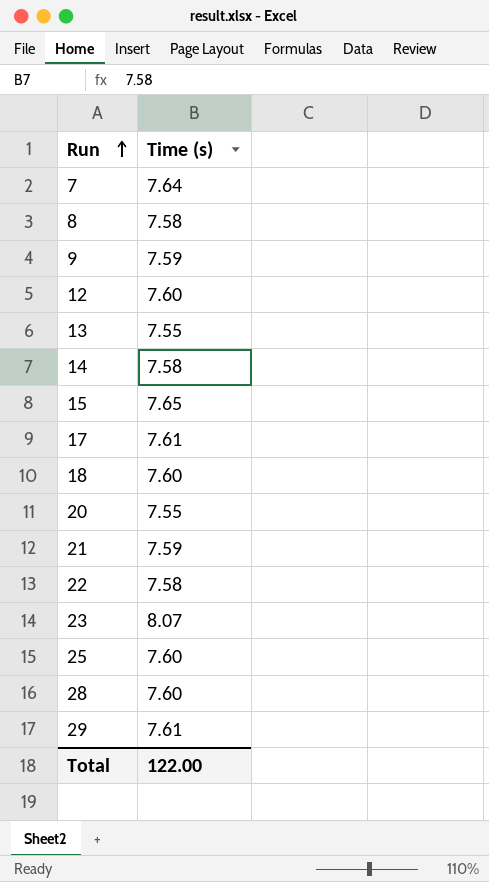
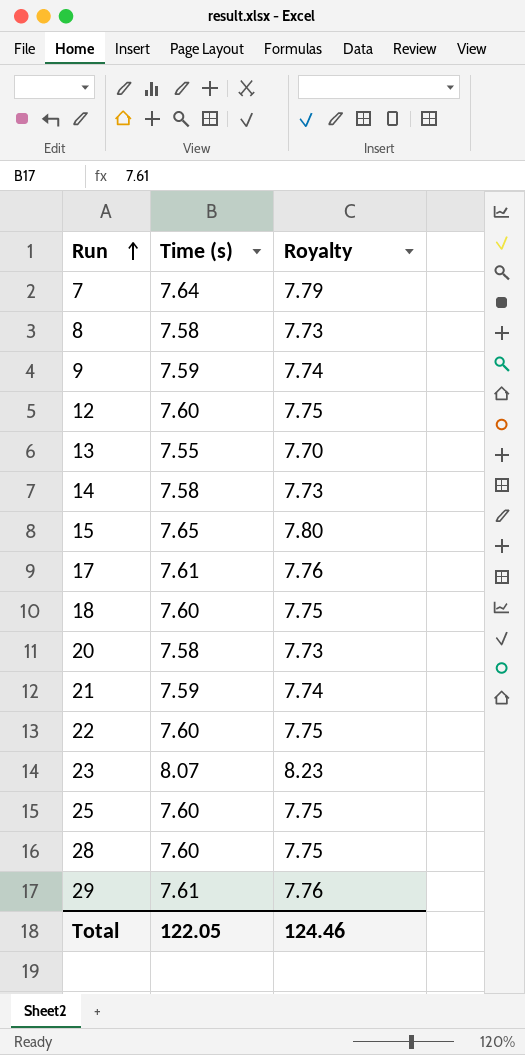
column Royalty | formula: none -> [Time (s)] * 1.02
20 | Time (s): 7.55 -> 7.58
22 | Time (s): 7.58 -> 7.60
Total | Time (s): 122.00 -> 122.05

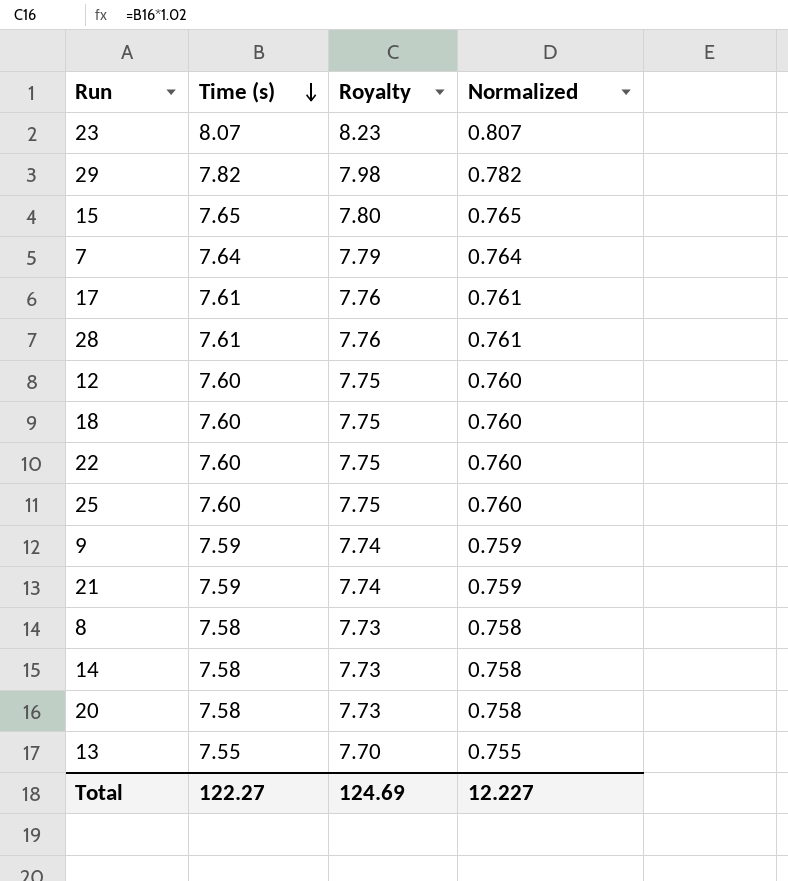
row order: Run ascending -> Time (s) descending
column Normalized | formula: none -> [Time (s)] * 0.1
29 | Time (s): 7.61 -> 7.82
29 | Royalty: 7.76 -> 7.98
28 | Time (s): 7.60 -> 7.61
28 | Royalty: 7.75 -> 7.76
Total | Time (s): 122.05 -> 122.27
Total | Royalty: 124.46 -> 124.69

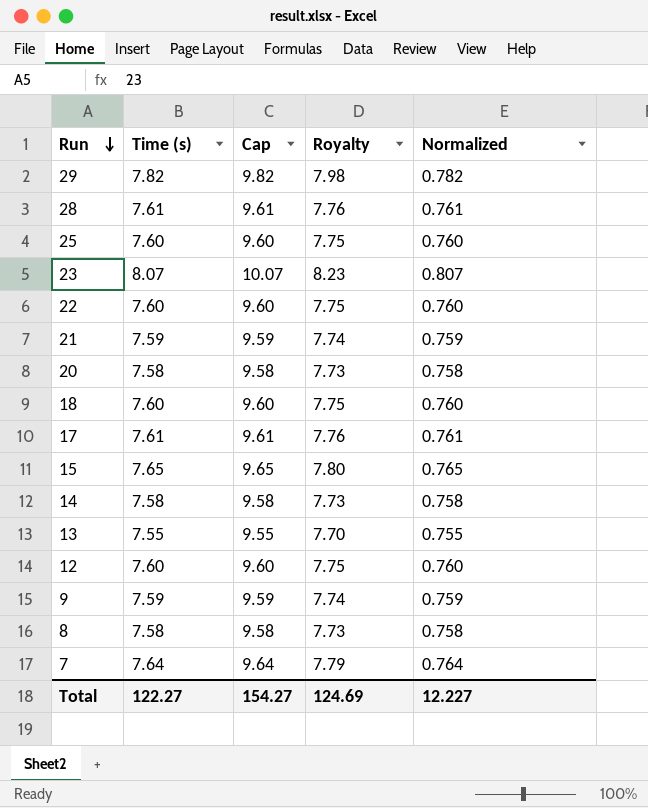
row order: Time (s) descending -> Run descending
column Cap | formula: none -> [Time (s)] + 2

